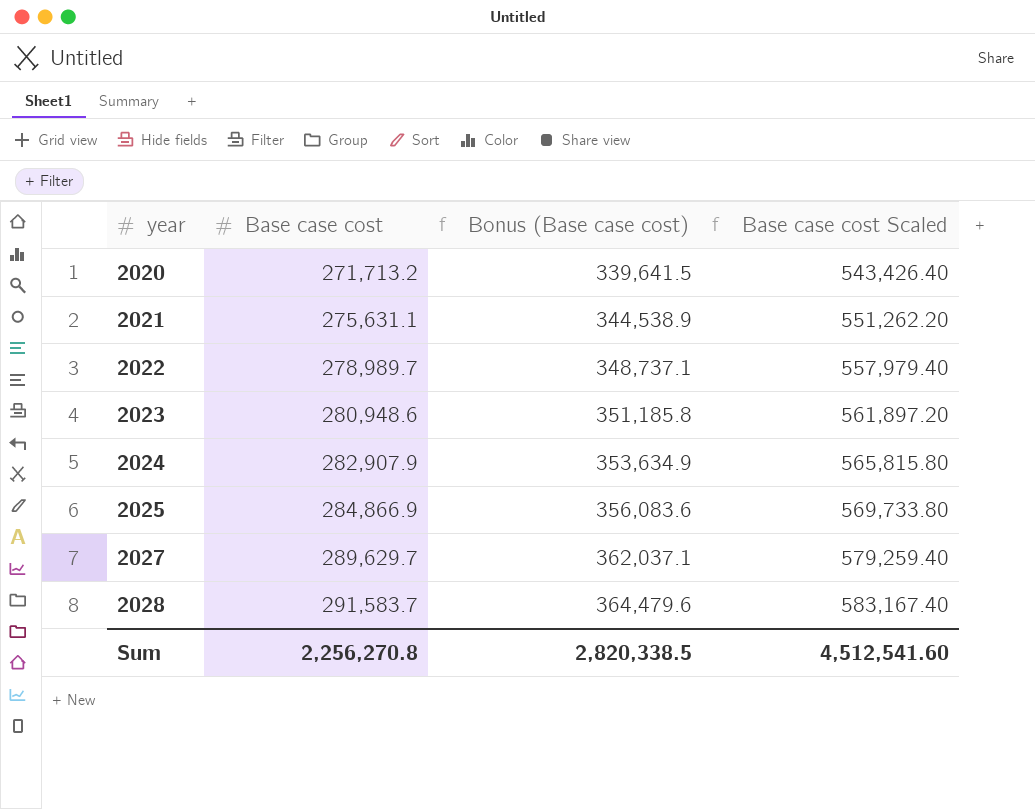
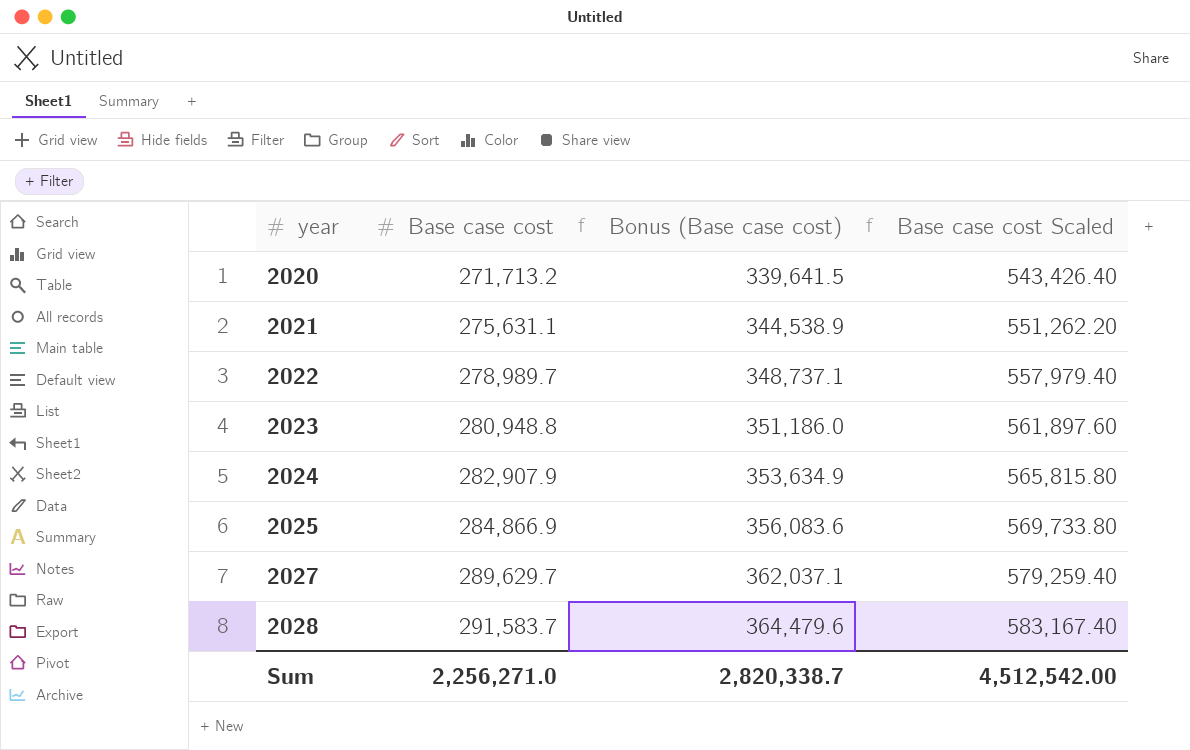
2023 | Base case cost: 280,948.6 -> 280,948.8
2023 | Bonus (Base case cost): 351,185.8 -> 351,186.0
2023 | Base case cost Scaled: 561,897.20 -> 561,897.60
Sum | Base case cost: 2,256,270.8 -> 2,256,271.0
Sum | Bonus (Base case cost): 2,820,338.5 -> 2,820,338.7
Sum | Base case cost Scaled: 4,512,541.60 -> 4,512,542.00

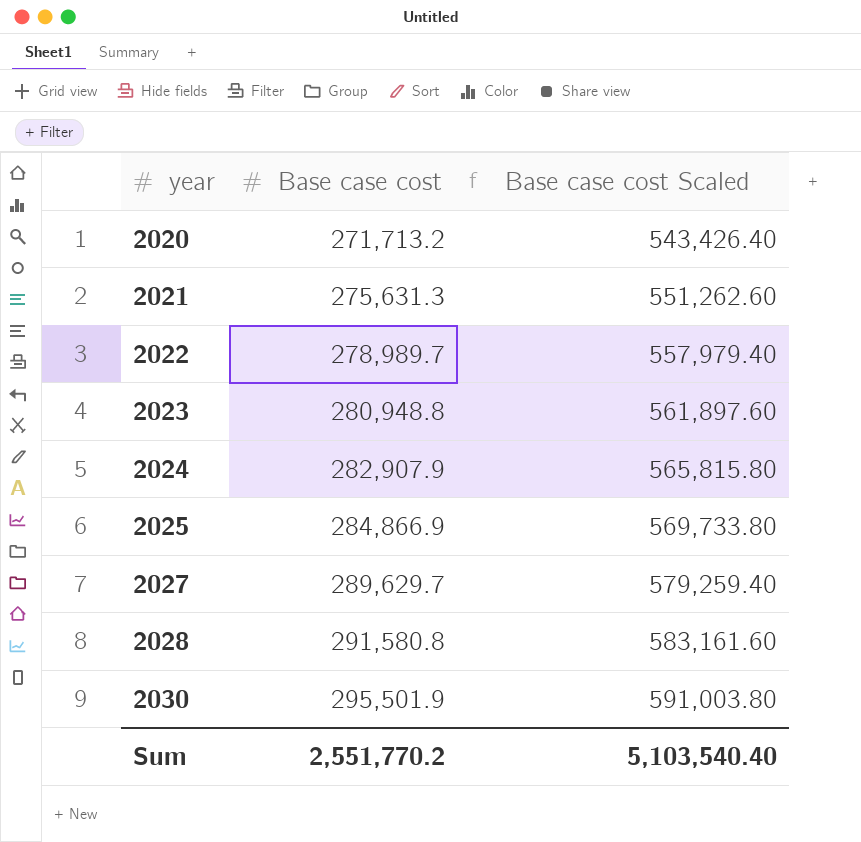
column Bonus (Base case cost) | formula: [Base case cost] * 1.25 -> none
2021 | Base case cost: 275,631.1 -> 275,631.3
2021 | Base case cost Scaled: 551,262.20 -> 551,262.60
2028 | Base case cost: 291,583.7 -> 291,580.8
2028 | Base case cost Scaled: 583,167.40 -> 583,161.60
row 2030: none -> 295,501.9 | 591,003.80
Sum | Base case cost: 2,256,271.0 -> 2,551,770.2
Sum | Base case cost Scaled: 4,512,542.00 -> 5,103,540.40

